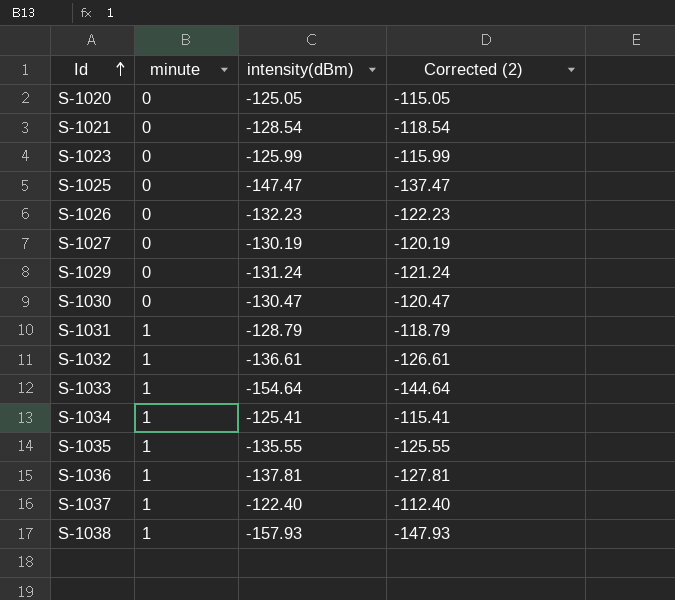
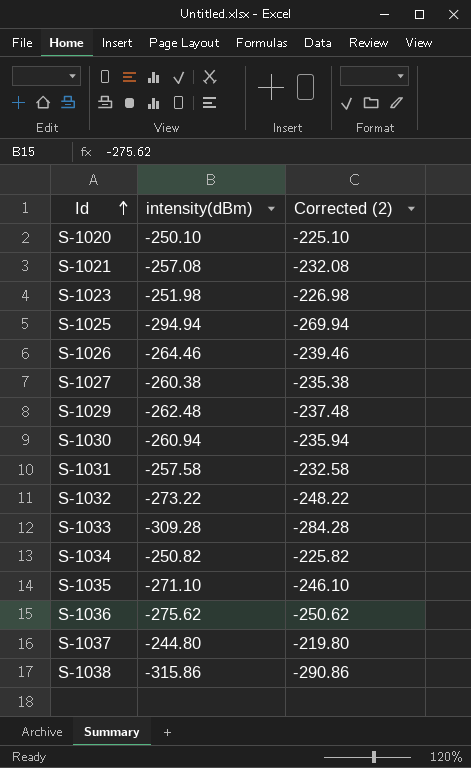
column minute | position: 2 -> none
column Corrected (2) | formula: [intensity(dBm)] + 10 -> [intensity(dBm)] + 25
S-1020 | intensity(dBm): -125.05 -> -250.10
S-1021 | intensity(dBm): -128.54 -> -257.08
S-1023 | intensity(dBm): -125.99 -> -251.98
S-1025 | intensity(dBm): -147.47 -> -294.94
S-1026 | intensity(dBm): -132.23 -> -264.46
S-1027 | intensity(dBm): -130.19 -> -260.38
S-1029 | intensity(dBm): -131.24 -> -262.48
S-1030 | intensity(dBm): -130.47 -> -260.94
S-1031 | intensity(dBm): -128.79 -> -257.58
S-1032 | intensity(dBm): -136.61 -> -273.22
S-1033 | intensity(dBm): -154.64 -> -309.28
S-1034 | intensity(dBm): -125.41 -> -250.82
S-1035 | intensity(dBm): -135.55 -> -271.10
S-1036 | intensity(dBm): -137.81 -> -275.62
S-1037 | intensity(dBm): -122.40 -> -244.80
S-1038 | intensity(dBm): -157.93 -> -315.86

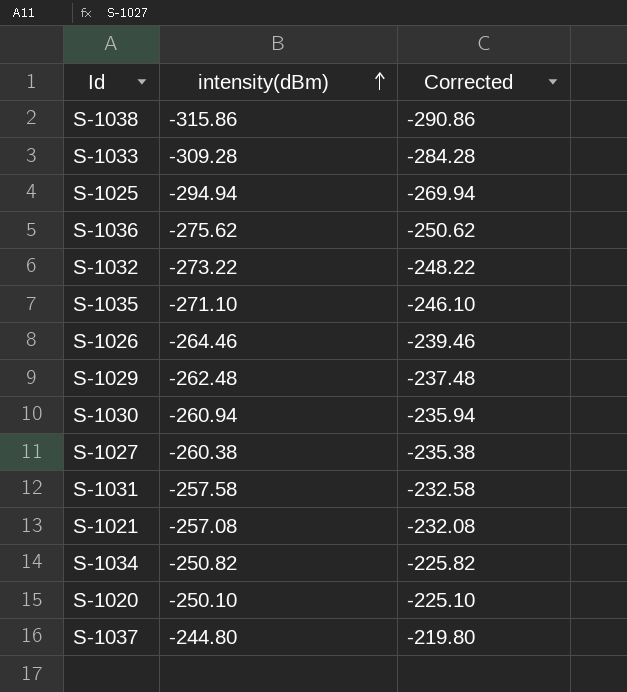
row order: Id ascending -> intensity(dBm) ascending
column name: Corrected (2) -> Corrected
row S-1023: -251.98 | -226.98 -> none

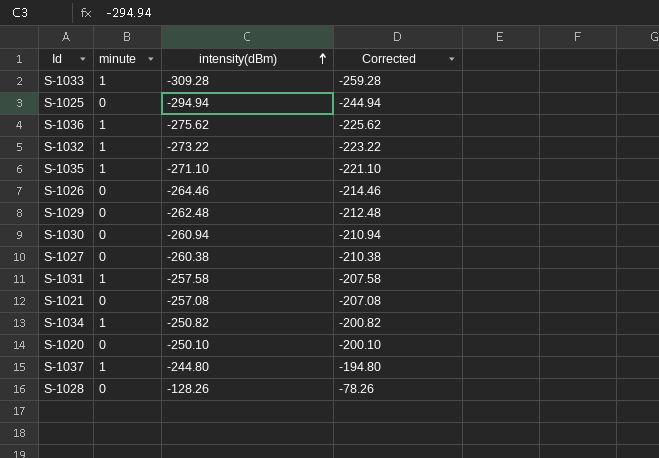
column minute | position: none -> 2
column Corrected | formula: [intensity(dBm)] + 25 -> [intensity(dBm)] + 50
row S-1038: -315.86 | -290.86 -> none
row S-1028: none -> 0 | -128.26 | -78.26

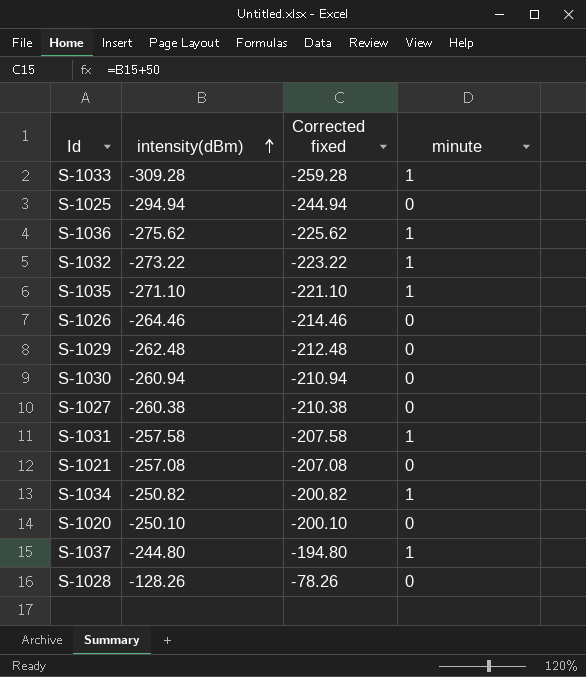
column name: Corrected -> Corrected fixed
column minute | position: 2 -> 4

